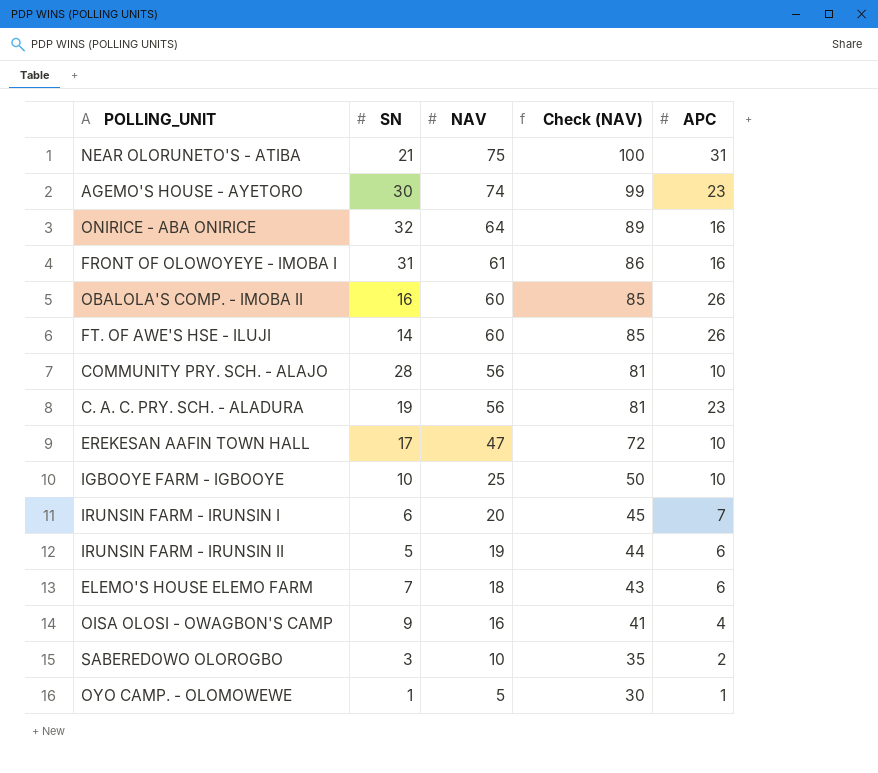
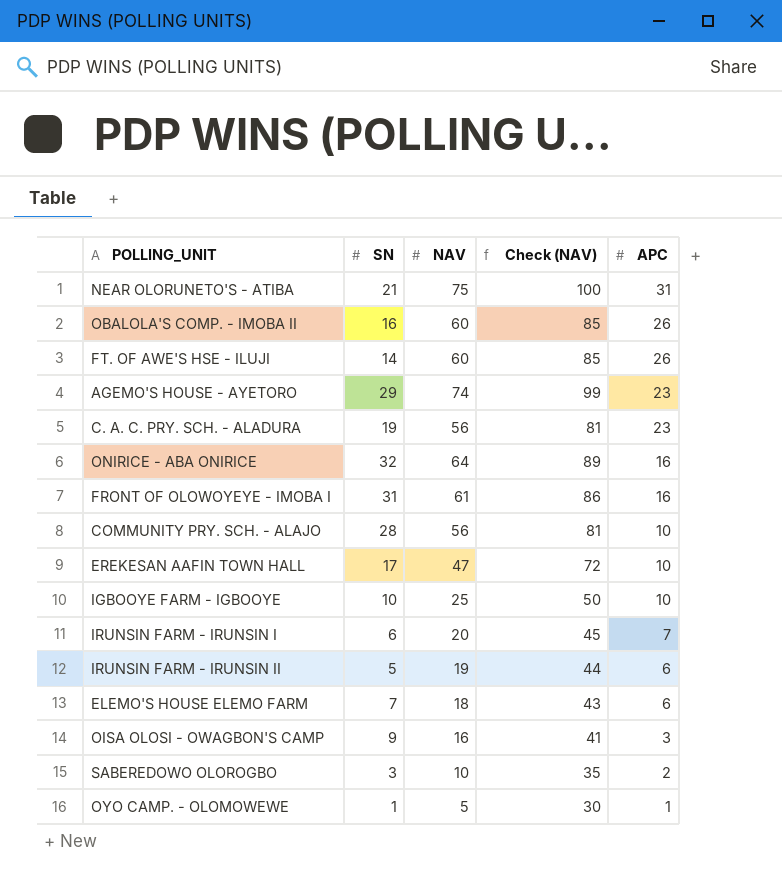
row order: NAV descending -> APC descending
AGEMO'S HOUSE - AYETORO | SN: 30 -> 29
OISA OLOSI - OWAGBON'S CAMP | APC: 4 -> 3

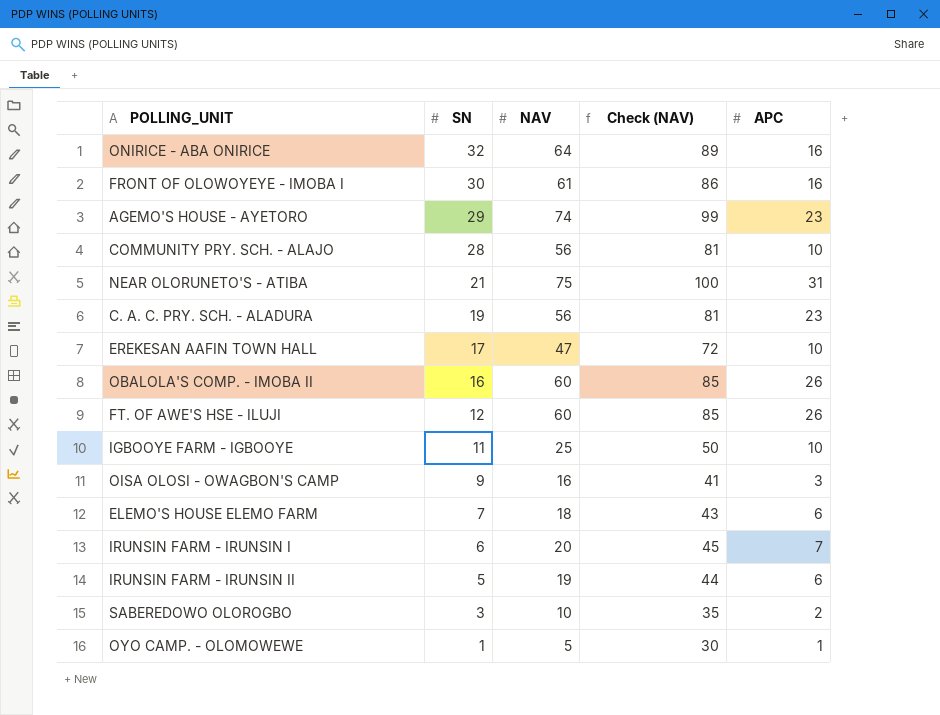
row order: APC descending -> SN descending
FRONT OF OLOWOYEYE - IMOBA I | SN: 31 -> 30
FT. OF AWE'S HSE - ILUJI | SN: 14 -> 12
IGBOOYE FARM - IGBOOYE | SN: 10 -> 11

